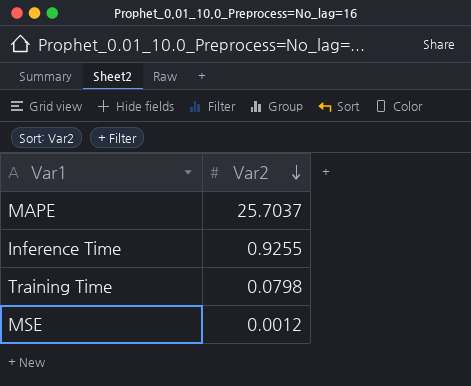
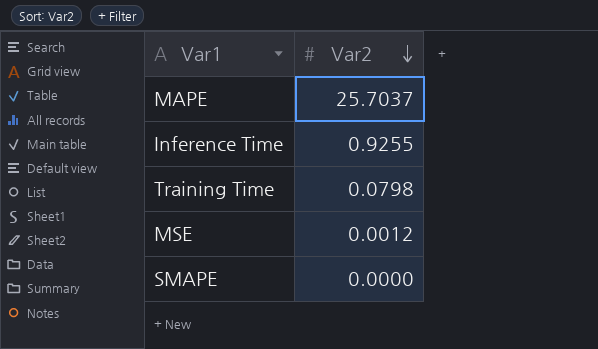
row SMAPE: none -> 0.0000

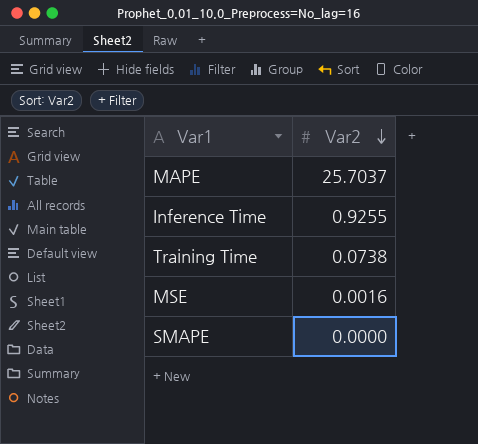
Training Time | Var2: 0.0798 -> 0.0738
MSE | Var2: 0.0012 -> 0.0016

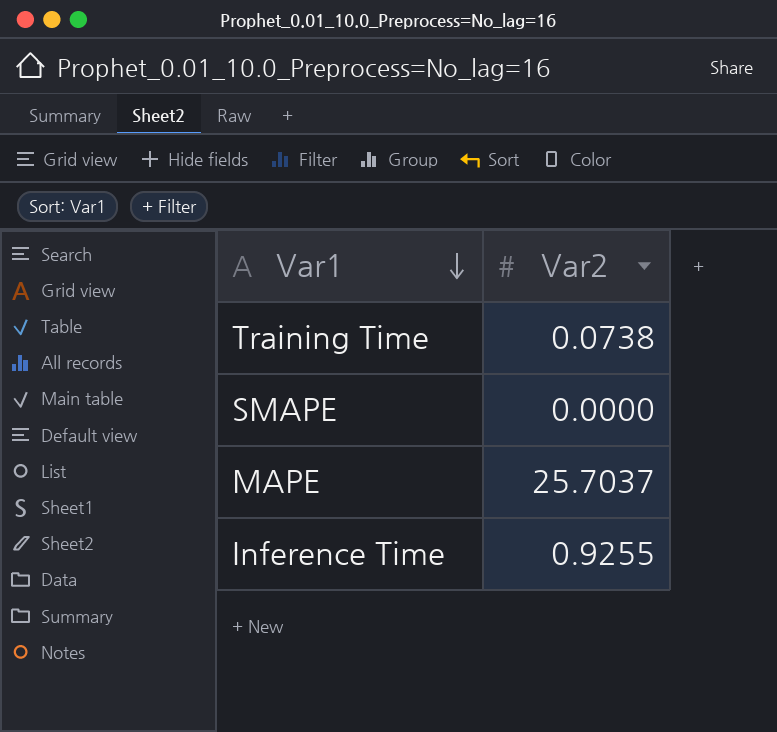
row order: Var2 descending -> Var1 descending
row MSE: 0.0016 -> none

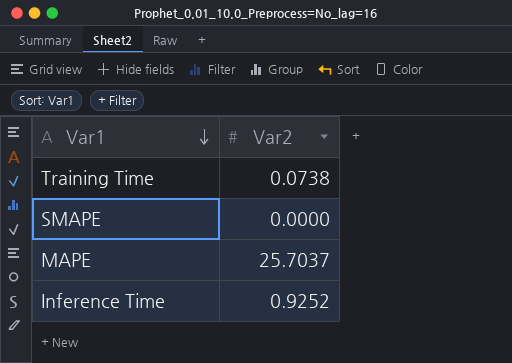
Inference Time | Var2: 0.9255 -> 0.9252

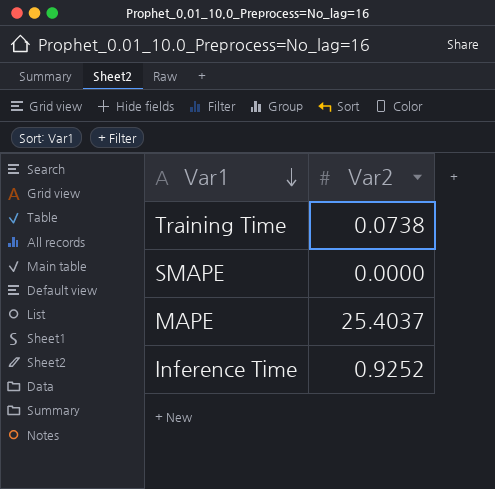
MAPE | Var2: 25.7037 -> 25.4037

